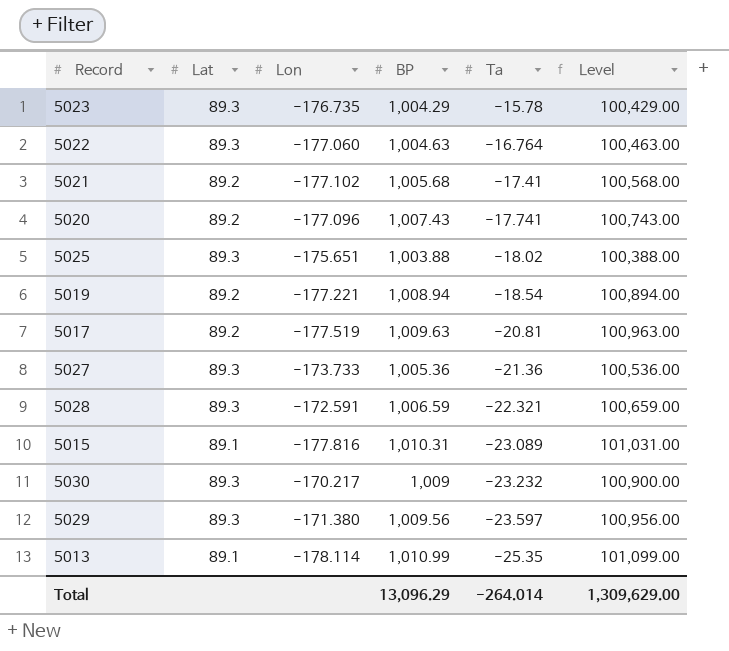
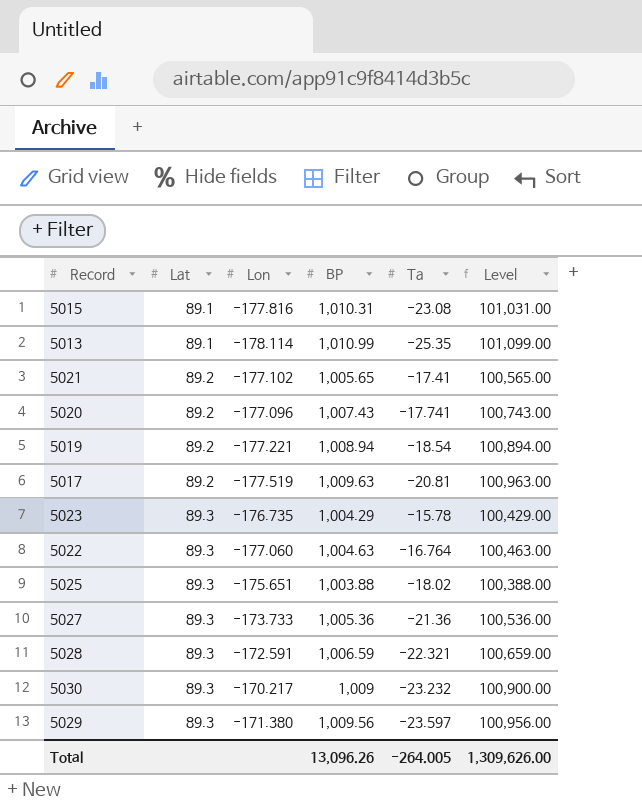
row order: Ta descending -> Lat ascending
5015 | Ta: -23.089 -> -23.08
5021 | BP: 1,005.68 -> 1,005.65
5021 | Level: 100,568.00 -> 100,565.00
Total | BP: 13,096.29 -> 13,096.26
Total | Ta: -264.014 -> -264.005
Total | Level: 1,309,629.00 -> 1,309,626.00

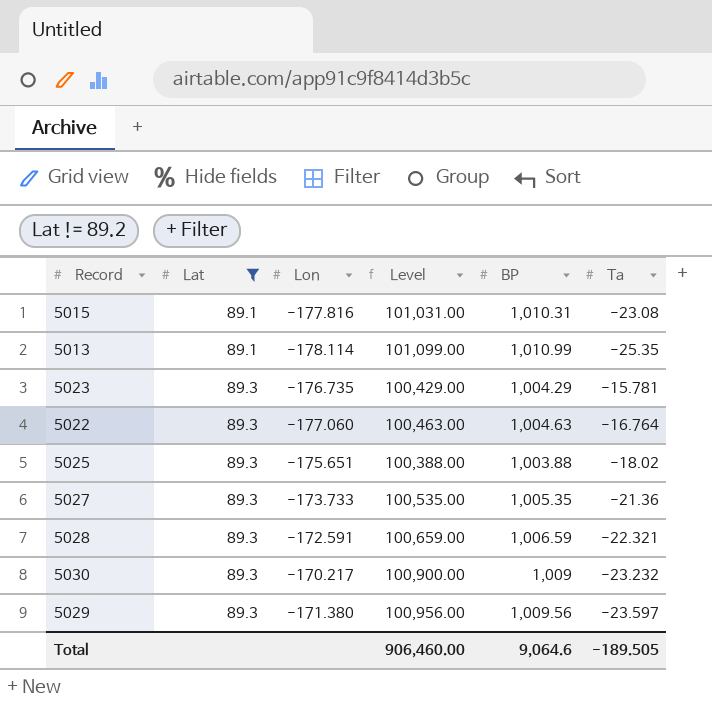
filter: none -> Lat != 89.2
column Level | position: 6 -> 4
5023 | Ta: -15.78 -> -15.781
5027 | Level: 100,536.00 -> 100,535.00
5027 | BP: 1,005.36 -> 1,005.35
Total | Level: 1,309,626.00 -> 906,460.00
Total | BP: 13,096.26 -> 9,064.6
Total | Ta: -264.005 -> -189.505

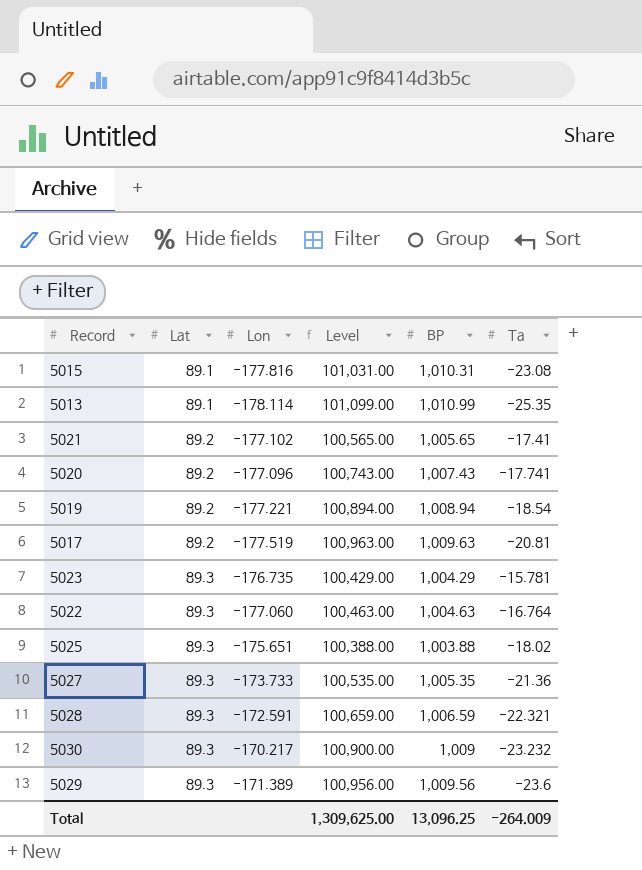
filter: Lat != 89.2 -> none
5029 | Lon: -171.380 -> -171.389
5029 | Ta: -23.597 -> -23.6
Total | Level: 906,460.00 -> 1,309,625.00
Total | BP: 9,064.6 -> 13,096.25
Total | Ta: -189.505 -> -264.009

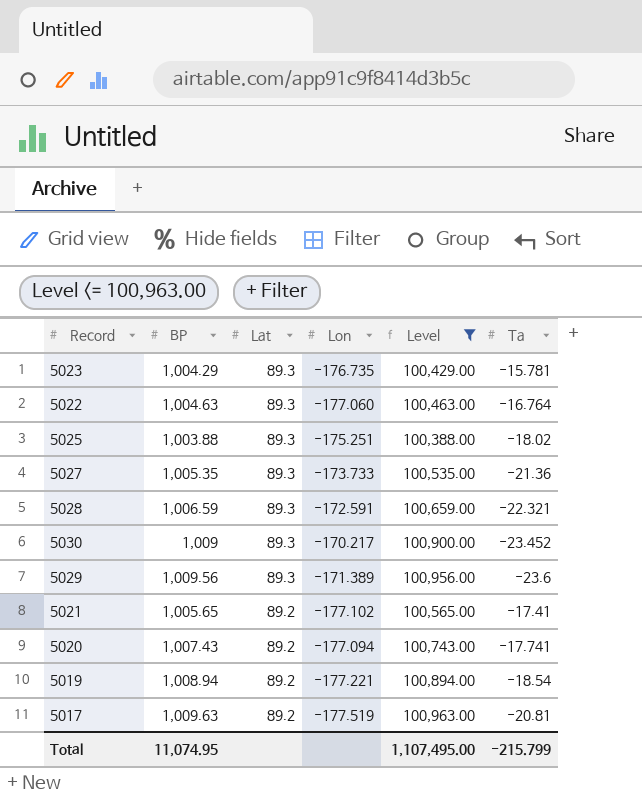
filter: none -> Level <= 100,963.00
row order: Lat ascending -> Lat descending
column BP | position: 5 -> 2
5025 | Lon: -175.651 -> -175.251
5030 | Ta: -23.232 -> -23.452
5020 | Lon: -177.096 -> -177.094
Total | BP: 13,096.25 -> 11,074.95
Total | Level: 1,309,625.00 -> 1,107,495.00
Total | Ta: -264.009 -> -215.799

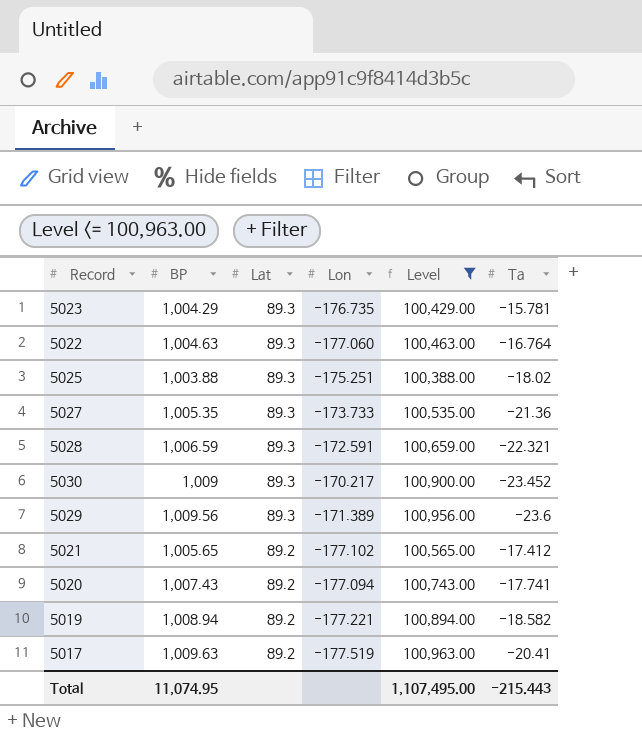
5021 | Ta: -17.41 -> -17.412
5019 | Ta: -18.54 -> -18.582
5017 | Ta: -20.81 -> -20.41
Total | Ta: -215.799 -> -215.443

